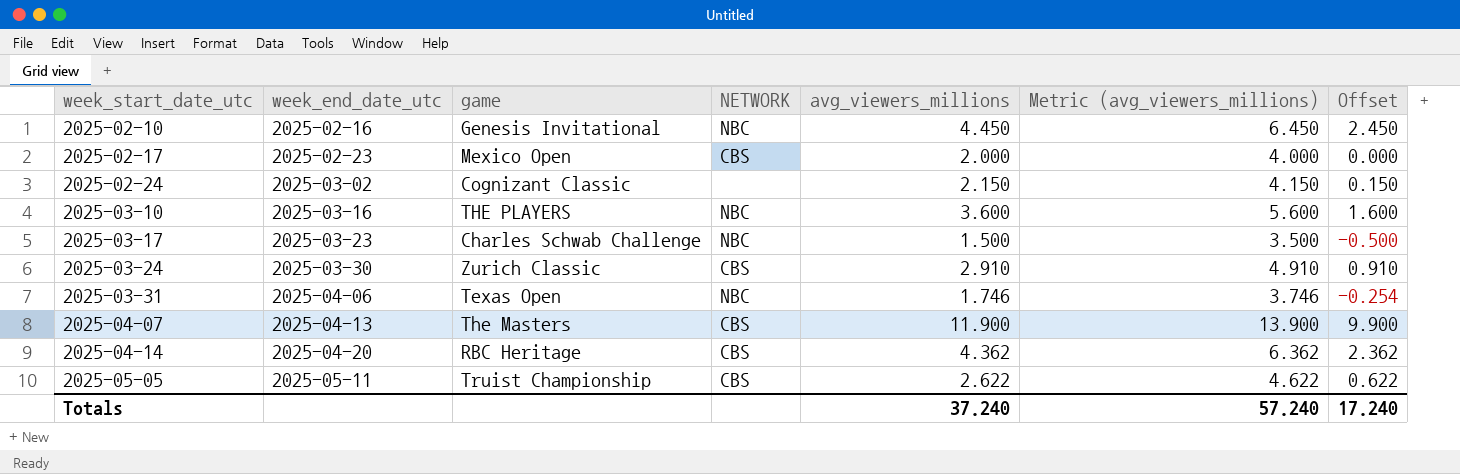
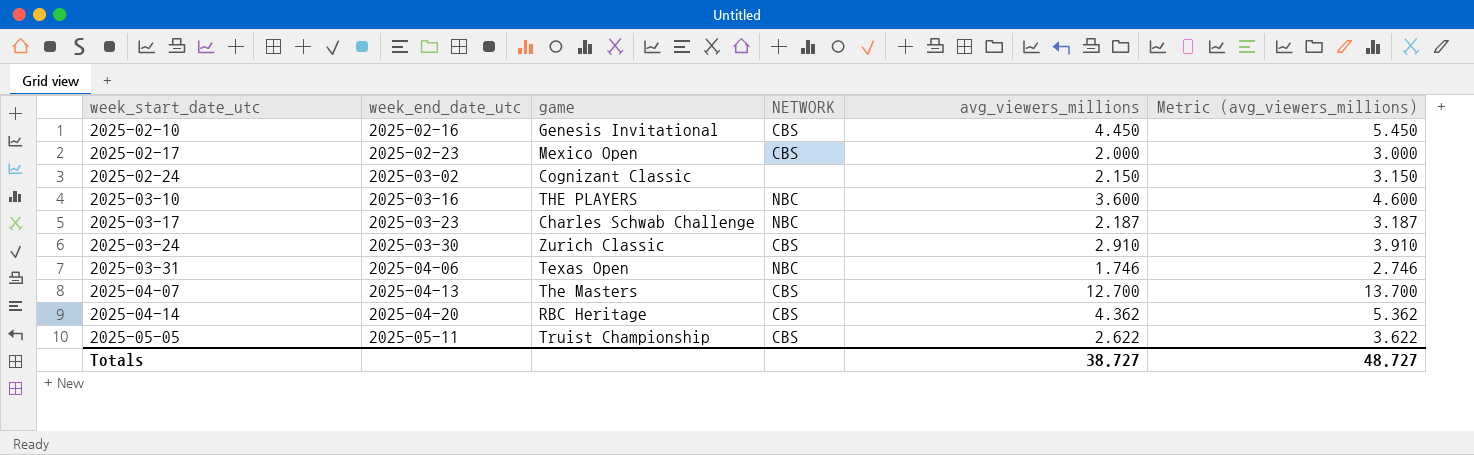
column Offset | formula: [avg_viewers_millions] - 2 -> none
column Metric (avg_viewers_millions) | formula: [avg_viewers_millions] + 2 -> [avg_viewers_millions] + 1
2025-02-10 | NETWORK: NBC -> CBS
2025-03-17 | avg_viewers_millions: 1.500 -> 2.187
2025-04-07 | avg_viewers_millions: 11.900 -> 12.700
Totals | avg_viewers_millions: 37.240 -> 38.727
Totals | Metric (avg_viewers_millions): 57.240 -> 48.727

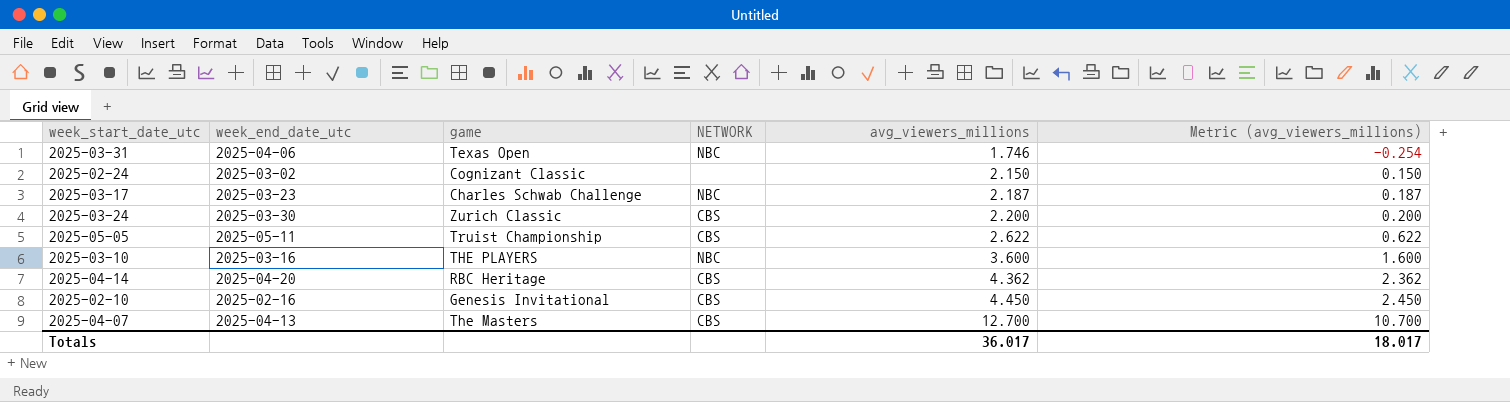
row order: week_start_date_utc ascending -> avg_viewers_millions ascending
column Metric (avg_viewers_millions) | formula: [avg_viewers_millions] + 1 -> [avg_viewers_millions] - 2
row 2025-02-17: 2025-02-23 | Mexico Open | CBS | 2.000 | 3.000 -> none
2025-03-24 | avg_viewers_millions: 2.910 -> 2.200
Totals | avg_viewers_millions: 38.727 -> 36.017
Totals | Metric (avg_viewers_millions): 48.727 -> 18.017

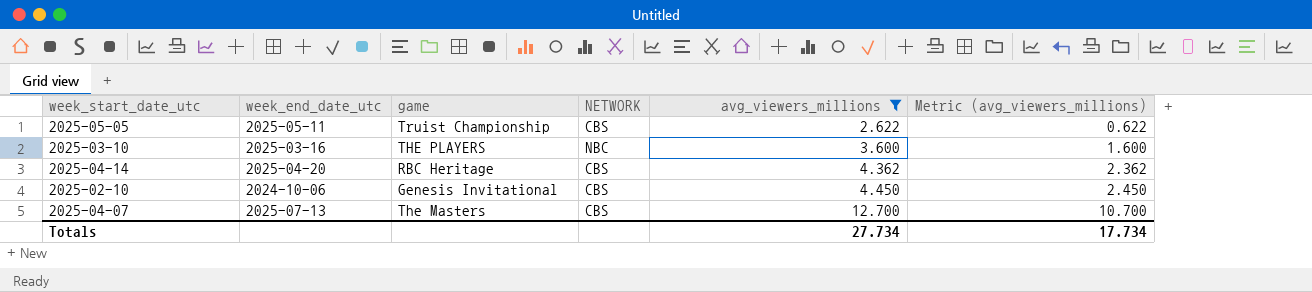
filter: none -> avg_viewers_millions >= 2.622
2025-02-10 | week_end_date_utc: 2025-02-16 -> 2024-10-06
2025-04-07 | week_end_date_utc: 2025-04-13 -> 2025-07-13
Totals | avg_viewers_millions: 36.017 -> 27.734
Totals | Metric (avg_viewers_millions): 18.017 -> 17.734

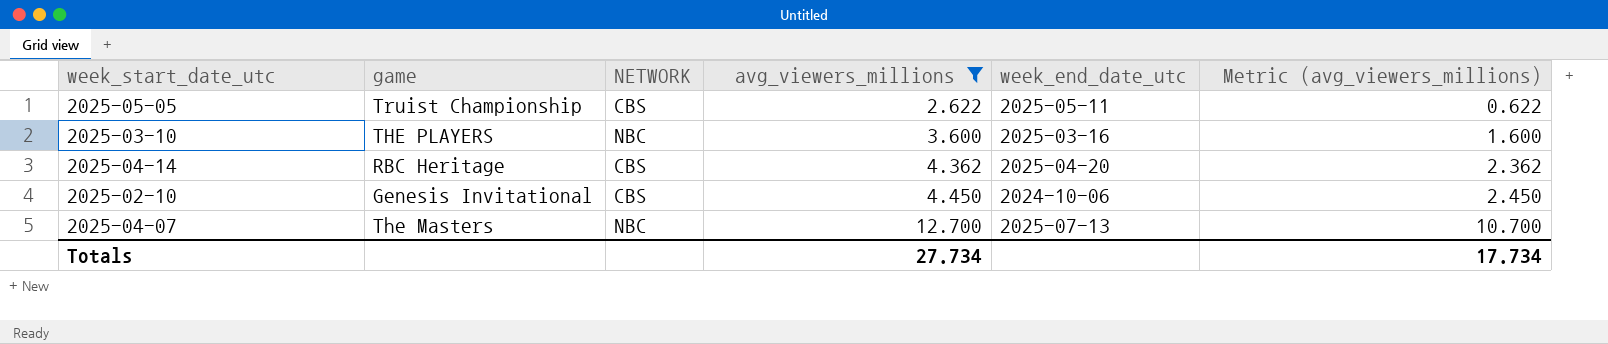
column week_end_date_utc | position: 2 -> 5
2025-04-07 | NETWORK: CBS -> NBC

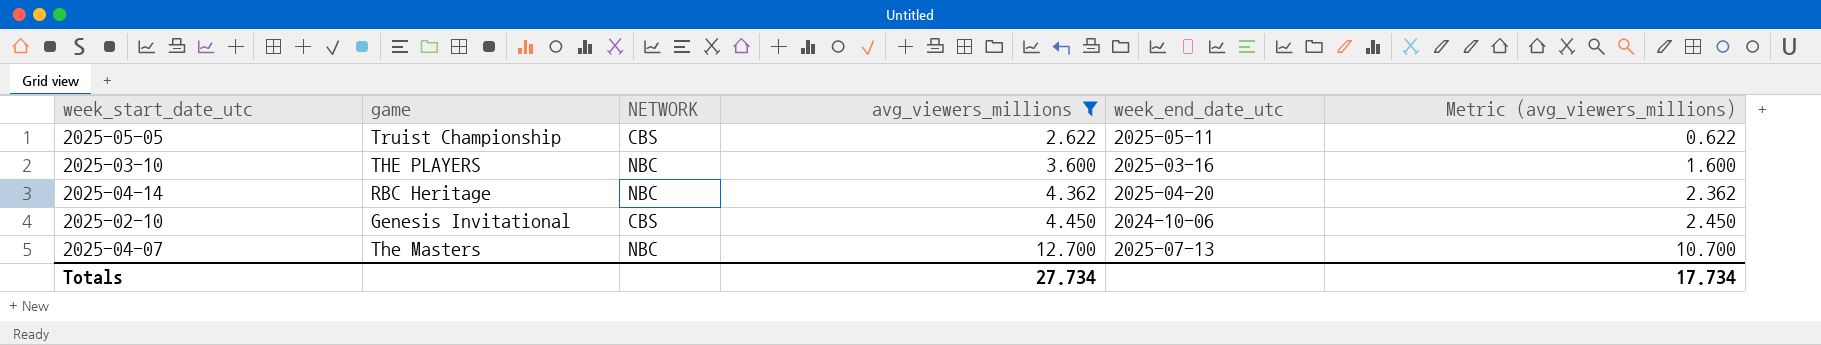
2025-04-14 | NETWORK: CBS -> NBC

